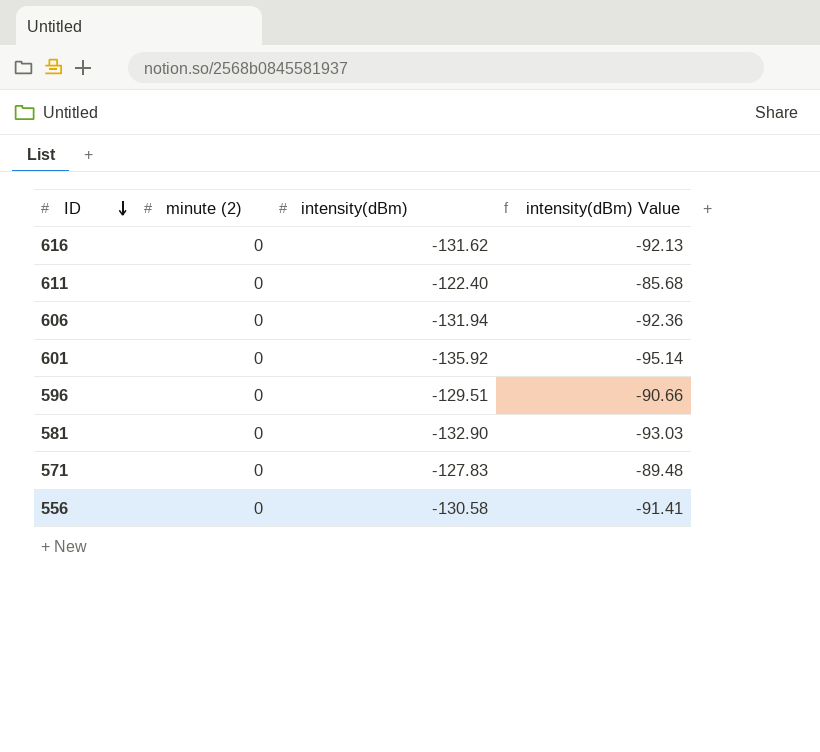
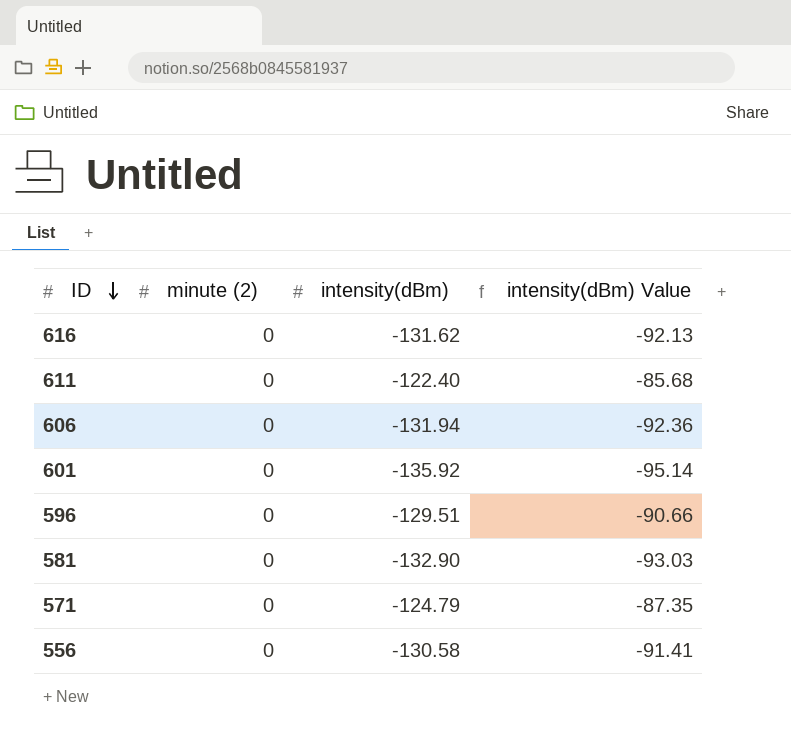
571 | intensity(dBm): -127.83 -> -124.79
571 | intensity(dBm) Value: -89.48 -> -87.35

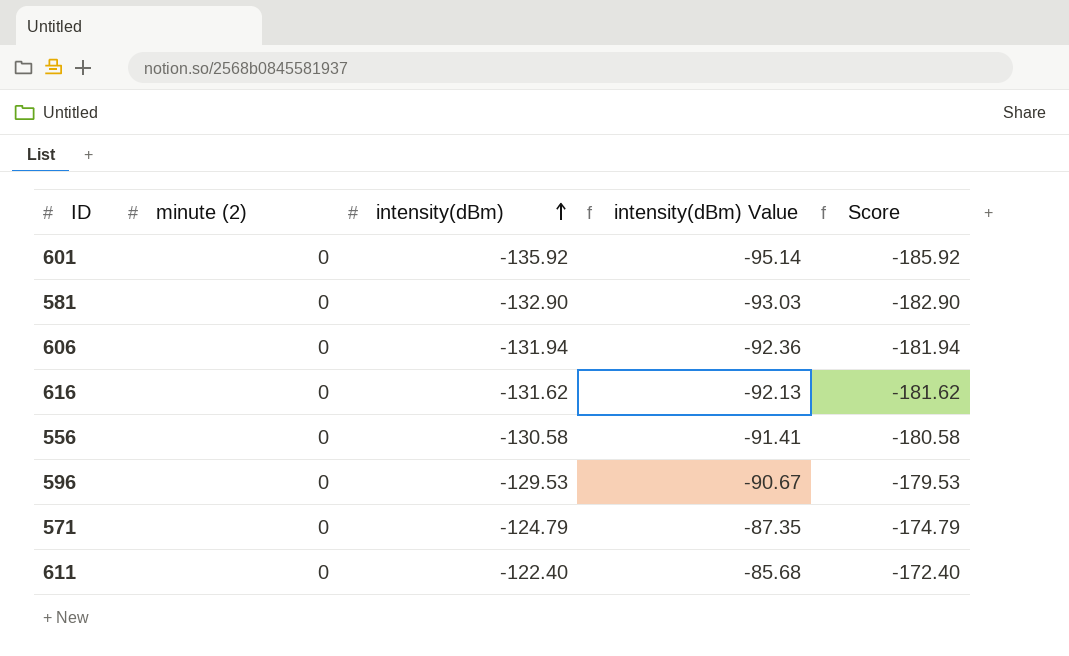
row order: ID descending -> intensity(dBm) ascending
column Score | formula: none -> [intensity(dBm)] - 50
596 | intensity(dBm): -129.51 -> -129.53
596 | intensity(dBm) Value: -90.66 -> -90.67

